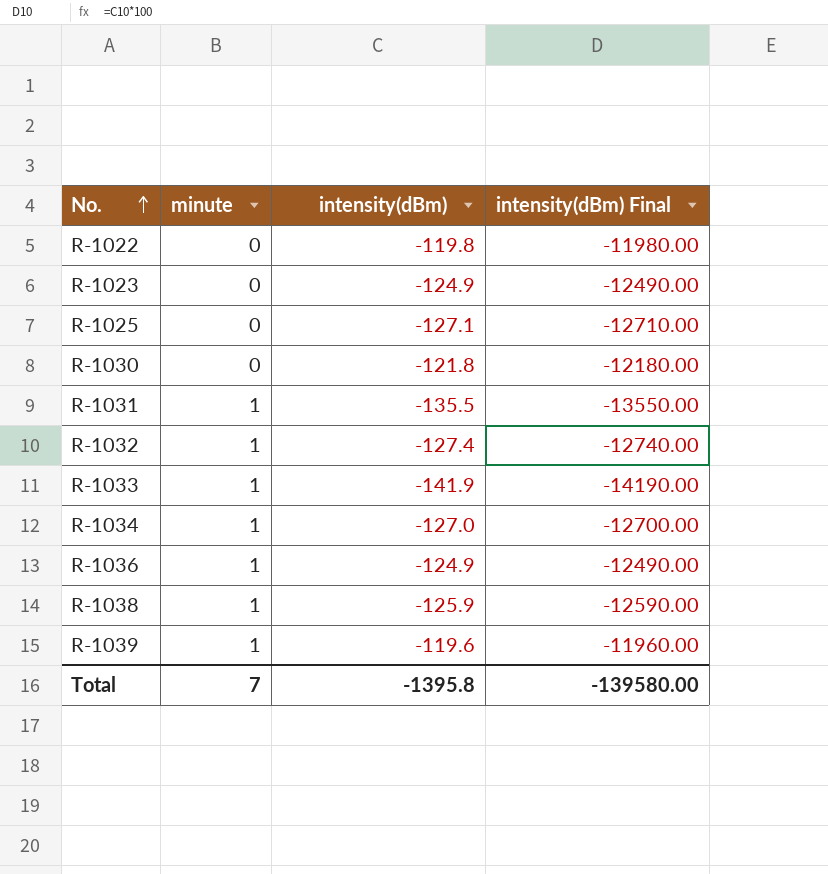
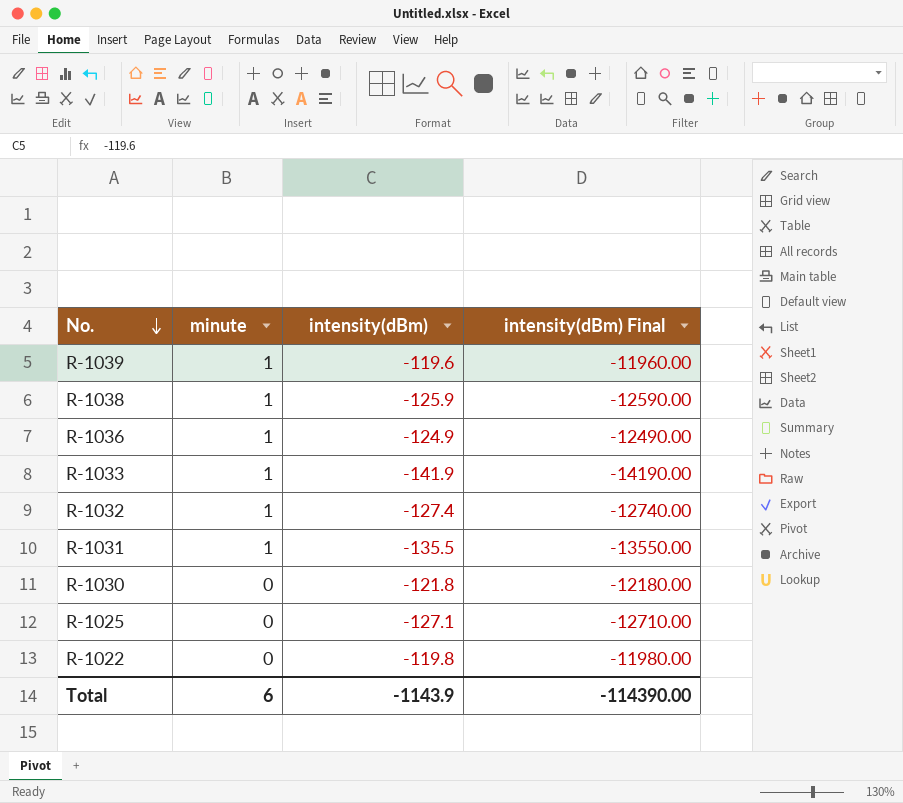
row order: No. ascending -> No. descending
row R-1023: 0 | -124.9 | -12490.00 -> none
row R-1034: 1 | -127.0 | -12700.00 -> none
Total | minute: 7 -> 6
Total | intensity(dBm): -1395.8 -> -1143.9
Total | intensity(dBm) Final: -139580.00 -> -114390.00

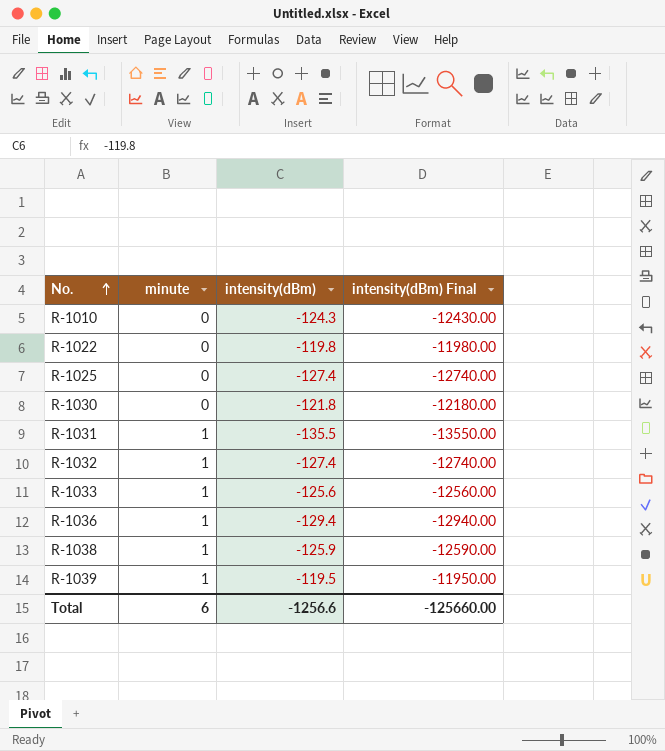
row order: No. descending -> No. ascending
row R-1010: none -> 0 | -124.3 | -12430.00
R-1025 | intensity(dBm): -127.1 -> -127.4
R-1025 | intensity(dBm) Final: -12710.00 -> -12740.00
R-1033 | intensity(dBm): -141.9 -> -125.6
R-1033 | intensity(dBm) Final: -14190.00 -> -12560.00
R-1036 | intensity(dBm): -124.9 -> -129.4
R-1036 | intensity(dBm) Final: -12490.00 -> -12940.00
R-1039 | intensity(dBm): -119.6 -> -119.5
R-1039 | intensity(dBm) Final: -11960.00 -> -11950.00
Total | intensity(dBm): -1143.9 -> -1256.6
Total | intensity(dBm) Final: -114390.00 -> -125660.00

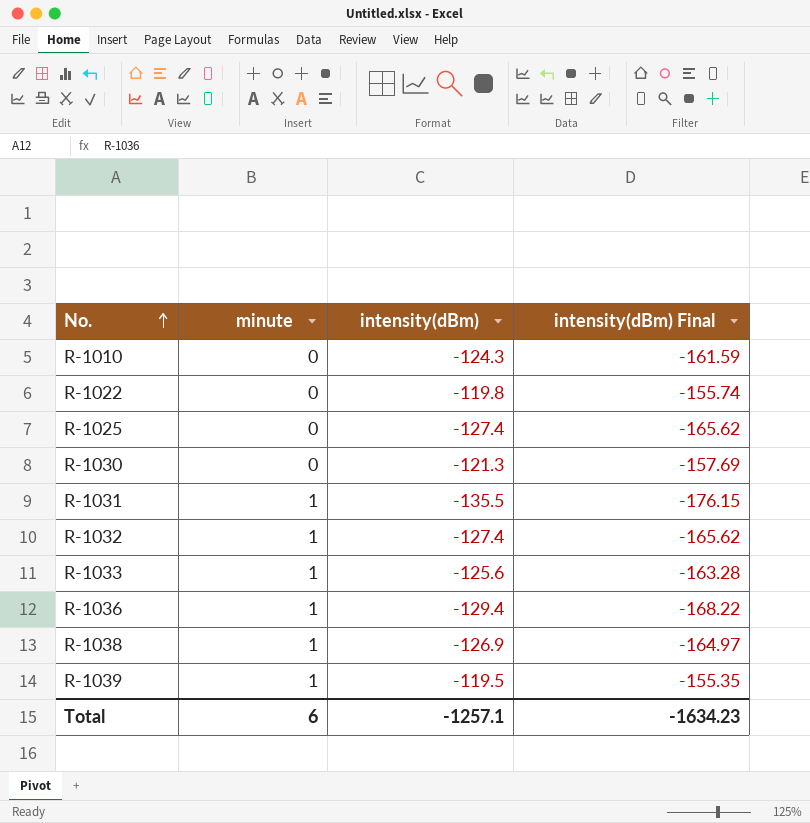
column intensity(dBm) Final | formula: [intensity(dBm)] * 100 -> [intensity(dBm)] * 1.3
R-1030 | intensity(dBm): -121.8 -> -121.3
R-1038 | intensity(dBm): -125.9 -> -126.9
Total | intensity(dBm): -1256.6 -> -1257.1
Total | intensity(dBm) Final: -125660.00 -> -1634.23

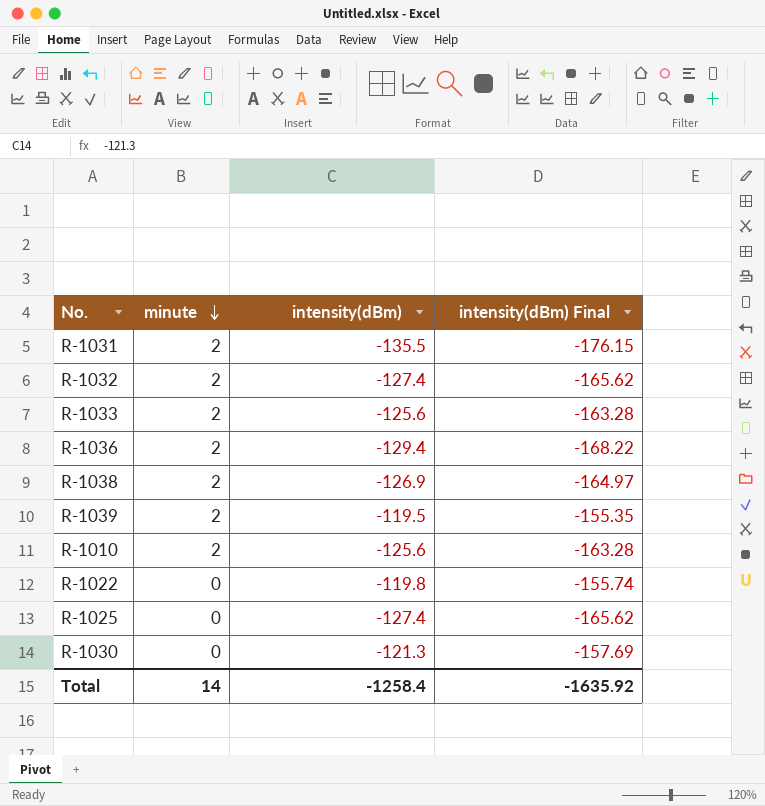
row order: No. ascending -> minute descending
R-1031 | minute: 1 -> 2
R-1032 | minute: 1 -> 2
R-1033 | minute: 1 -> 2
R-1036 | minute: 1 -> 2
R-1038 | minute: 1 -> 2
R-1039 | minute: 1 -> 2
R-1010 | minute: 0 -> 2
R-1010 | intensity(dBm): -124.3 -> -125.6
R-1010 | intensity(dBm) Final: -161.59 -> -163.28
Total | minute: 6 -> 14
Total | intensity(dBm): -1257.1 -> -1258.4
Total | intensity(dBm) Final: -1634.23 -> -1635.92

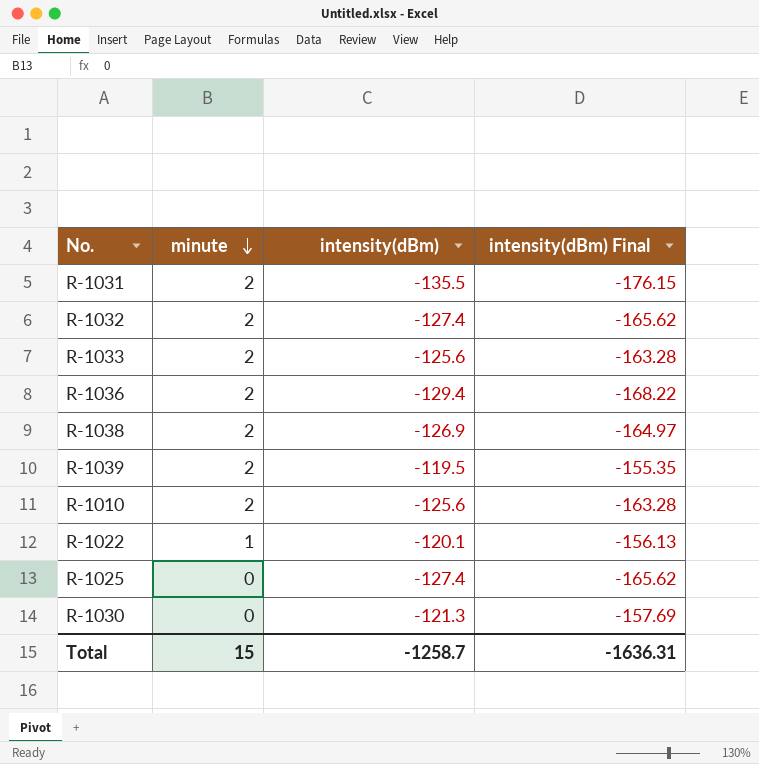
R-1022 | minute: 0 -> 1
R-1022 | intensity(dBm): -119.8 -> -120.1
R-1022 | intensity(dBm) Final: -155.74 -> -156.13
Total | minute: 14 -> 15
Total | intensity(dBm): -1258.4 -> -1258.7
Total | intensity(dBm) Final: -1635.92 -> -1636.31

